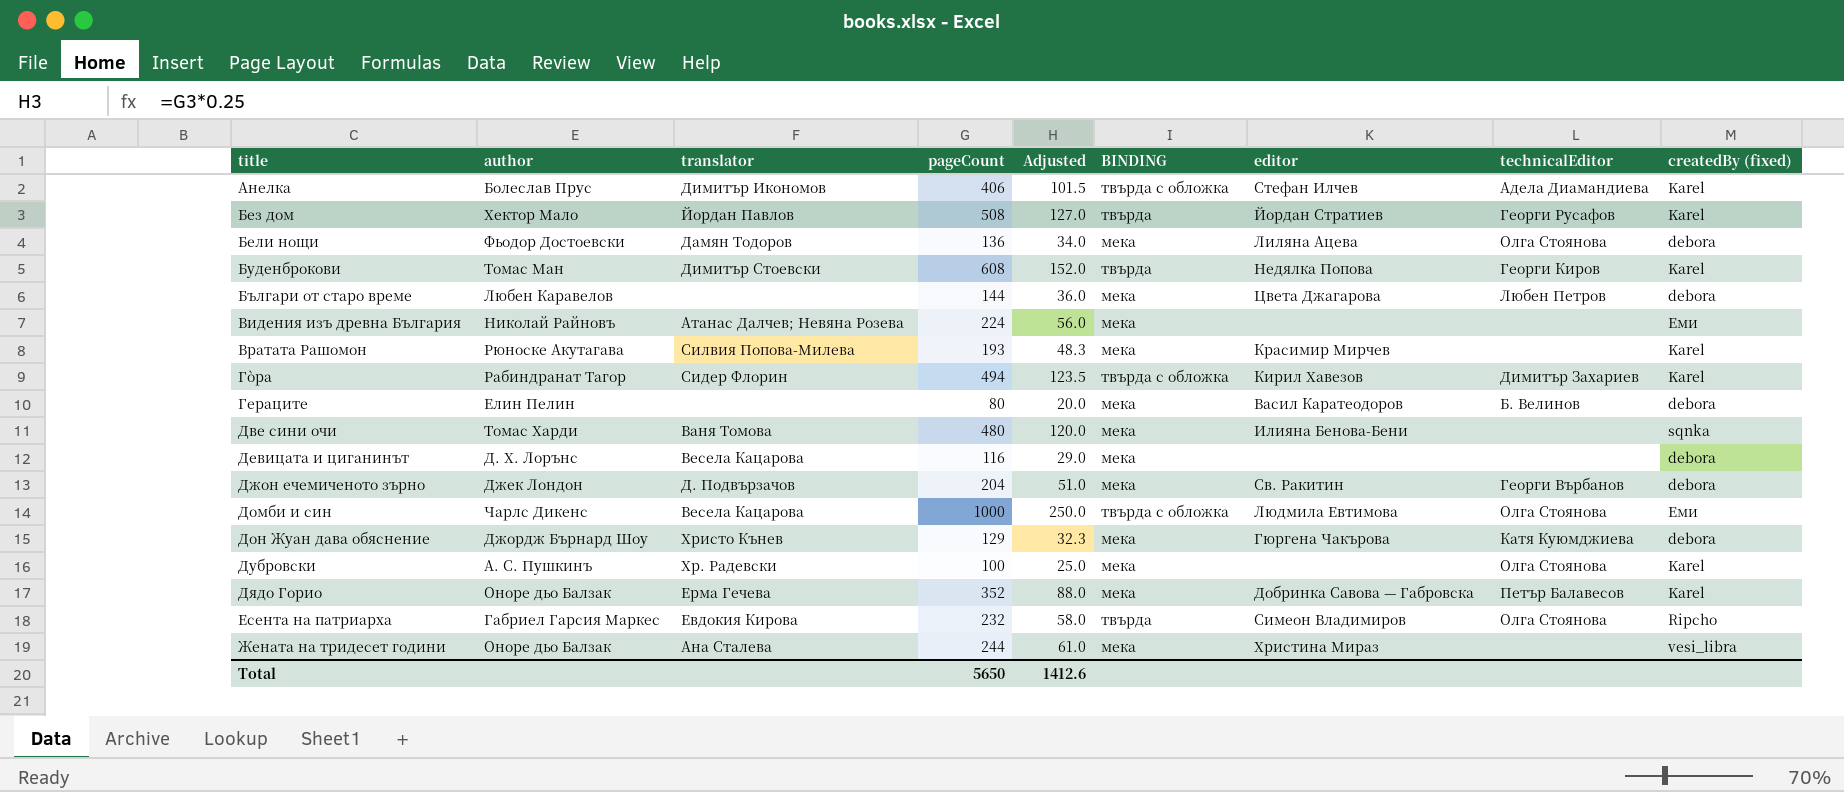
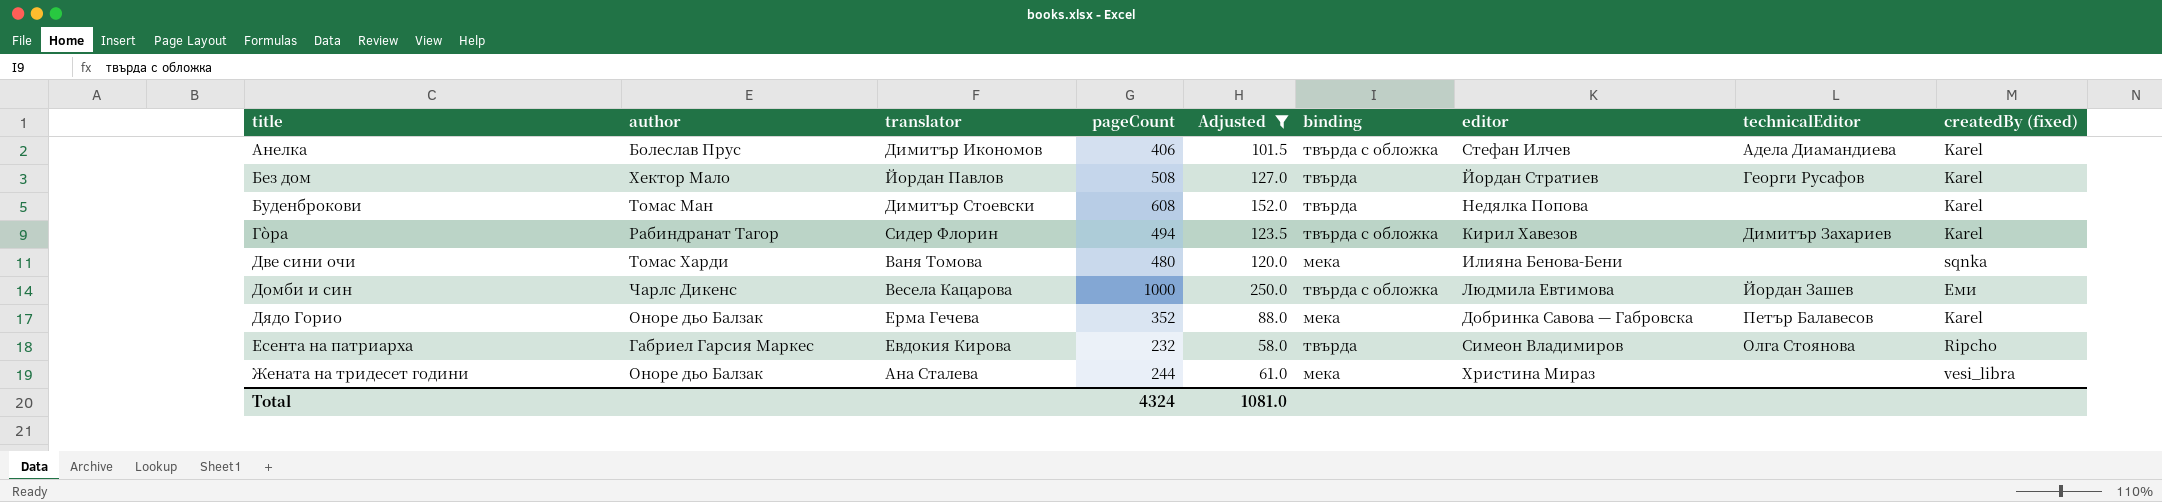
filter: none -> Adjusted >= 58.0
column name: BINDING -> binding
Буденброкови | technicalEditor: Георги Киров -> none
Домби и син | technicalEditor: Олга Стоянова -> Йордан Зашев
Total | pageCount: 5650 -> 4324
Total | Adjusted: 1412.6 -> 1081.0

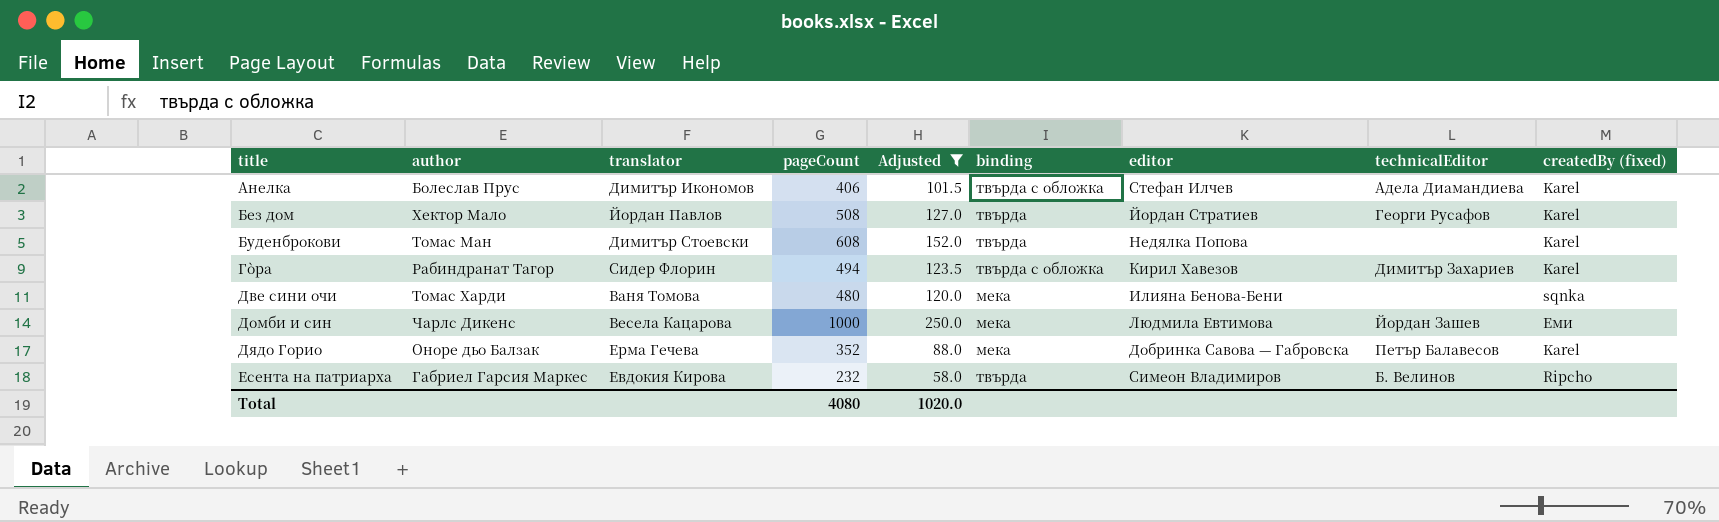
row Жената на тридесет години: Оноре дьо Балзак | Ана Сталева | 244 | 61.0 | мека | Христина Мираз | none | vesi_libra -> none
Домби и син | binding: твърда с обложка -> мека
Есента на патриарха | technicalEditor: Олга Стоянова -> Б. Велинов
Total | pageCount: 4324 -> 4080
Total | Adjusted: 1081.0 -> 1020.0

